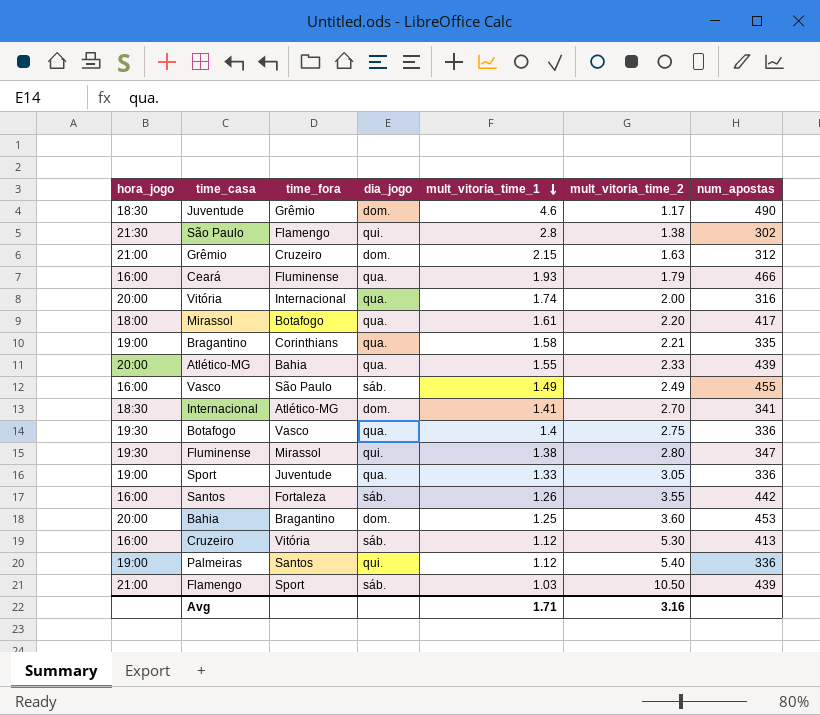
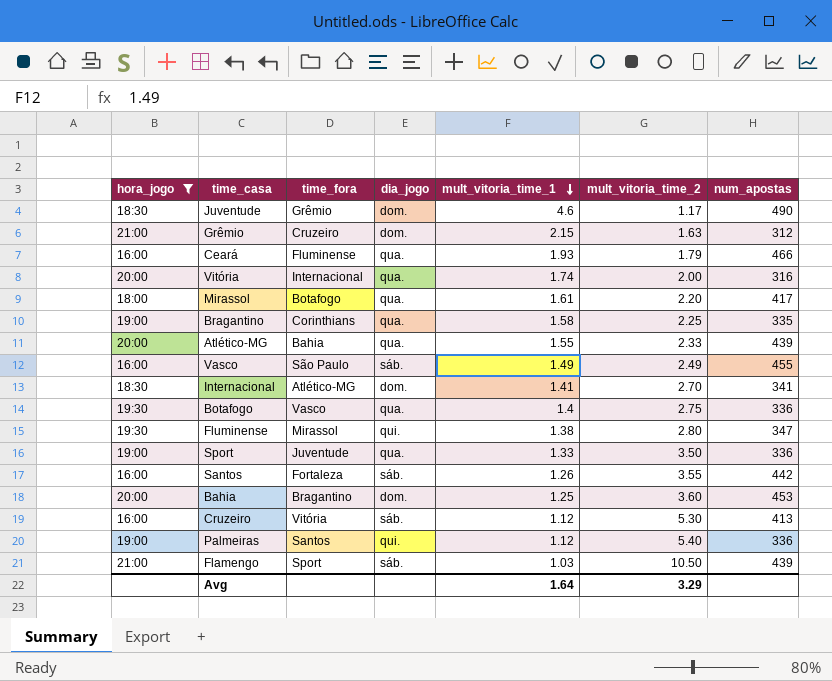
filter: none -> hora_jogo != 21:30
Bragantino | mult_vitoria_time_2: 2.21 -> 2.25
Sport | mult_vitoria_time_2: 3.05 -> 3.50
Avg | mult_vitoria_time_1: 1.71 -> 1.64
Avg | mult_vitoria_time_2: 3.16 -> 3.29

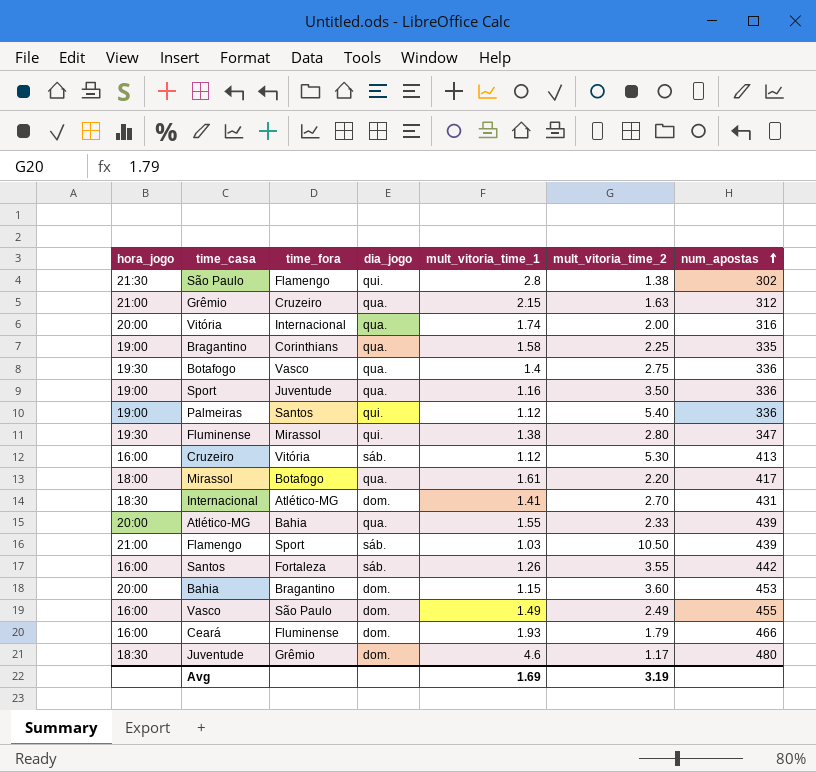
filter: hora_jogo != 21:30 -> none
row order: mult_vitoria_time_1 descending -> num_apostas ascending
Grêmio | dia_jogo: dom. -> qua.
Sport | mult_vitoria_time_1: 1.33 -> 1.16
Internacional | num_apostas: 341 -> 431
Bahia | mult_vitoria_time_1: 1.25 -> 1.15
Vasco | dia_jogo: sáb. -> dom.
Ceará | dia_jogo: qua. -> dom.
Juventude | num_apostas: 490 -> 480
Avg | mult_vitoria_time_1: 1.64 -> 1.69
Avg | mult_vitoria_time_2: 3.29 -> 3.19

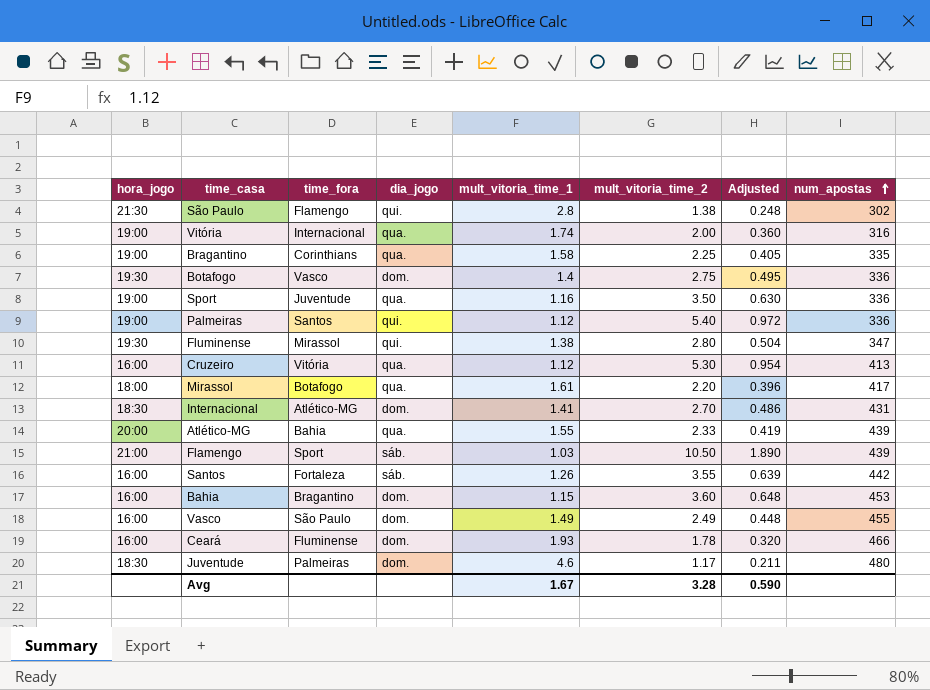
column Adjusted | formula: none -> [mult_vitoria_time_2] * 0.18
row Grêmio: 21:00 | Cruzeiro | qua. | 2.15 | 1.63 | 312 -> none
Vitória | hora_jogo: 20:00 -> 19:00
Botafogo | dia_jogo: qua. -> dom.
Cruzeiro | dia_jogo: sáb. -> qua.
Bahia | hora_jogo: 20:00 -> 16:00
Ceará | mult_vitoria_time_2: 1.79 -> 1.78
Juventude | time_fora: Grêmio -> Palmeiras
Avg | mult_vitoria_time_1: 1.69 -> 1.67
Avg | mult_vitoria_time_2: 3.19 -> 3.28

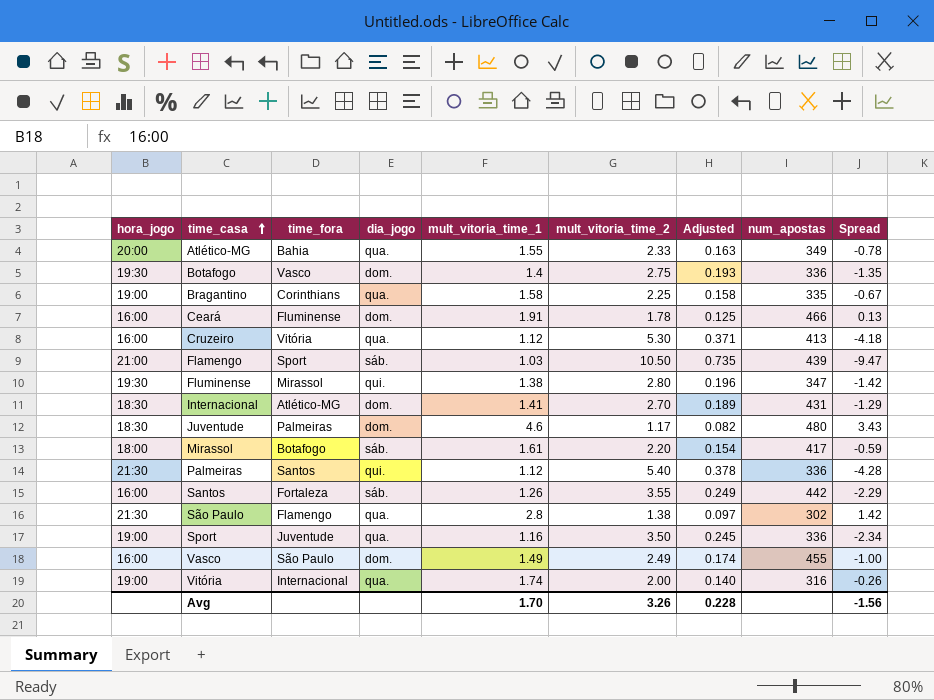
row order: num_apostas ascending -> time_casa ascending
column Adjusted | formula: [mult_vitoria_time_2] * 0.18 -> [mult_vitoria_time_2] * 0.07
column Spread | formula: none -> [mult_vitoria_time_1] - [mult_vitoria_time_2]
row Bahia: 16:00 | Bragantino | dom. | 1.15 | 3.60 | 0.648 | 453 -> none
Atlético-MG | num_apostas: 439 -> 349
Ceará | mult_vitoria_time_1: 1.93 -> 1.91
Mirassol | dia_jogo: qua. -> sáb.
Palmeiras | hora_jogo: 19:00 -> 21:30
São Paulo | dia_jogo: qui. -> qua.
Avg | mult_vitoria_time_1: 1.67 -> 1.70
Avg | mult_vitoria_time_2: 3.28 -> 3.26
Avg | Adjusted: 0.590 -> 0.228

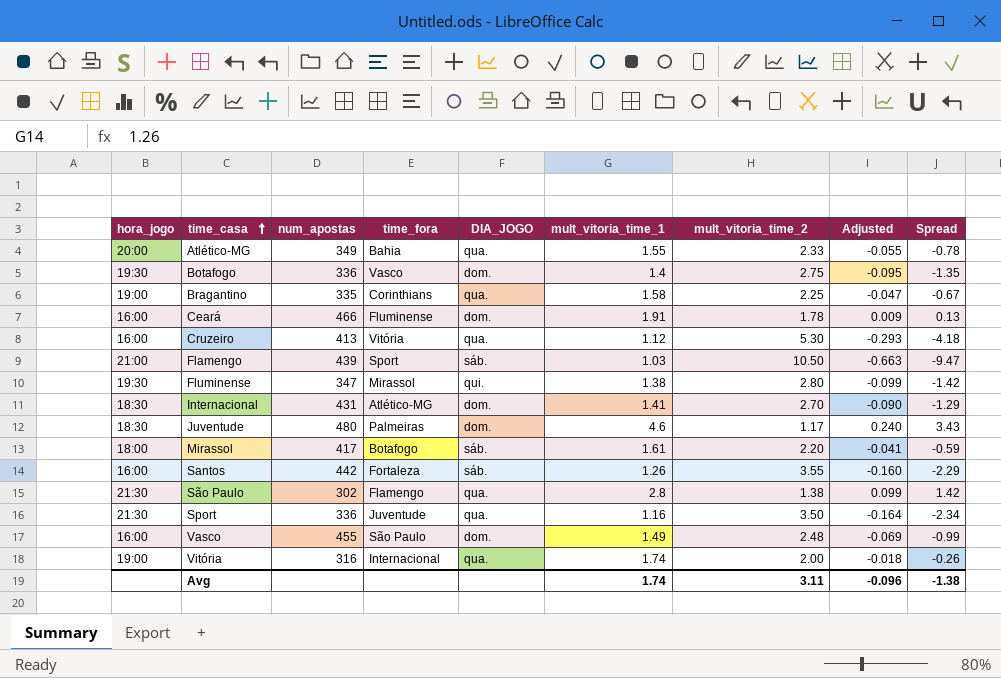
column num_apostas | position: 8 -> 3
column name: dia_jogo -> DIA_JOGO
column Adjusted | formula: [mult_vitoria_time_2] * 0.07 -> [Spread] * 0.07
row Palmeiras: 21:30 | Santos | qui. | 1.12 | 5.40 | 0.378 | 336 | -4.28 -> none
Sport | hora_jogo: 19:00 -> 21:30
Vasco | mult_vitoria_time_2: 2.49 -> 2.48
Vasco | Spread: -1.00 -> -0.99
Avg | mult_vitoria_time_1: 1.70 -> 1.74
Avg | mult_vitoria_time_2: 3.26 -> 3.11
Avg | Adjusted: 0.228 -> -0.096
Avg | Spread: -1.56 -> -1.38

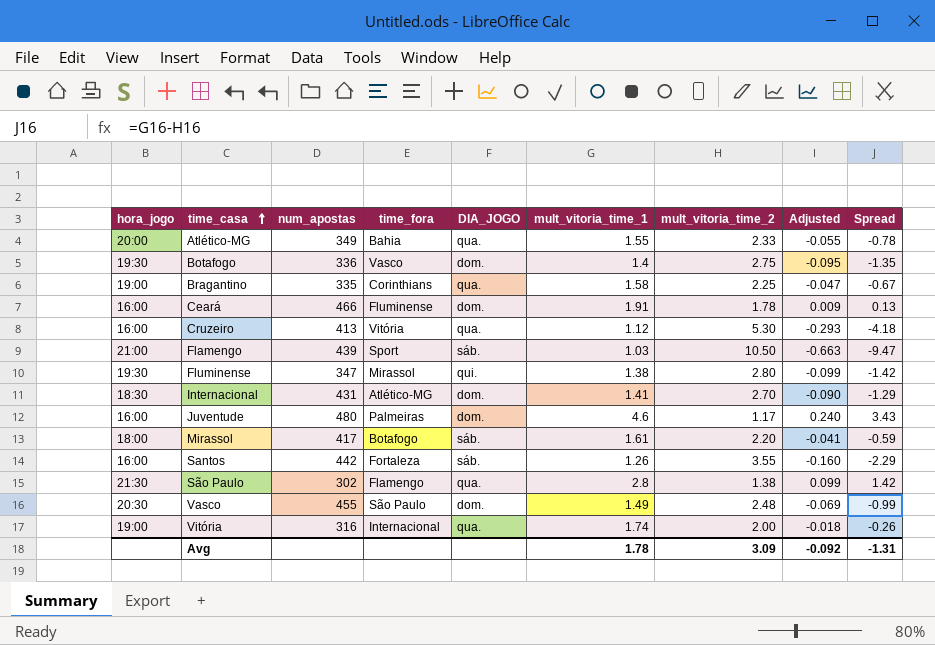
row Sport: 21:30 | 336 | Juventude | qua. | 1.16 | 3.50 | -0.164 | -2.34 -> none
Juventude | hora_jogo: 18:30 -> 16:00
Vasco | hora_jogo: 16:00 -> 20:30
Avg | mult_vitoria_time_1: 1.74 -> 1.78
Avg | mult_vitoria_time_2: 3.11 -> 3.09
Avg | Adjusted: -0.096 -> -0.092
Avg | Spread: -1.38 -> -1.31

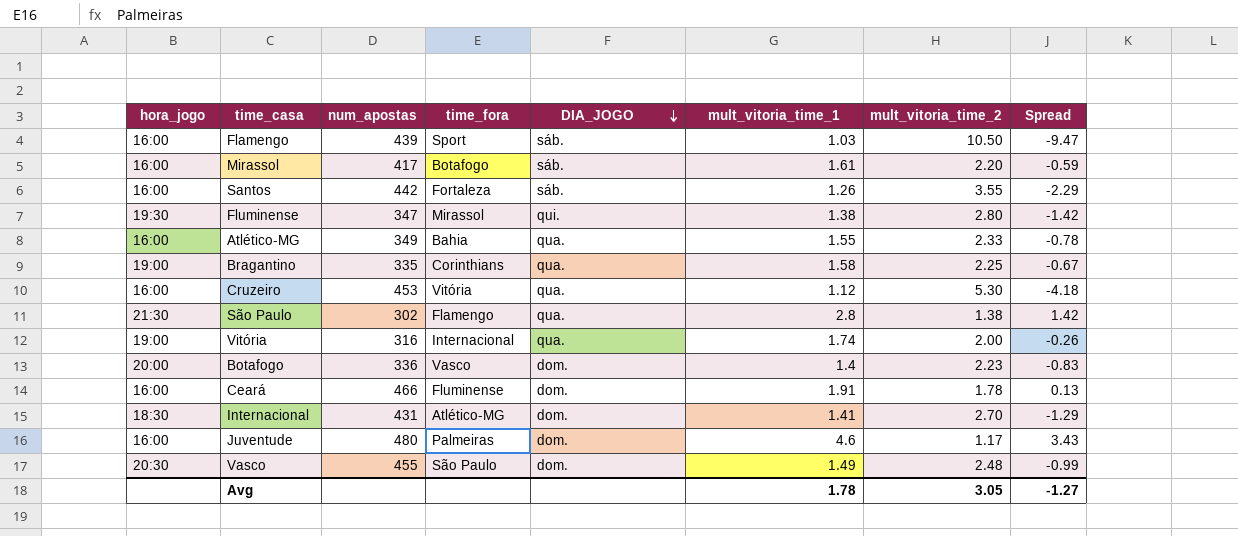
row order: time_casa ascending -> DIA_JOGO descending
column Adjusted | formula: [Spread] * 0.07 -> none
Flamengo | hora_jogo: 21:00 -> 16:00
Mirassol | hora_jogo: 18:00 -> 16:00
Atlético-MG | hora_jogo: 20:00 -> 16:00
Cruzeiro | num_apostas: 413 -> 453
Botafogo | hora_jogo: 19:30 -> 20:00
Botafogo | mult_vitoria_time_2: 2.75 -> 2.23
Botafogo | Spread: -1.35 -> -0.83
Avg | mult_vitoria_time_2: 3.09 -> 3.05
Avg | Spread: -1.31 -> -1.27

